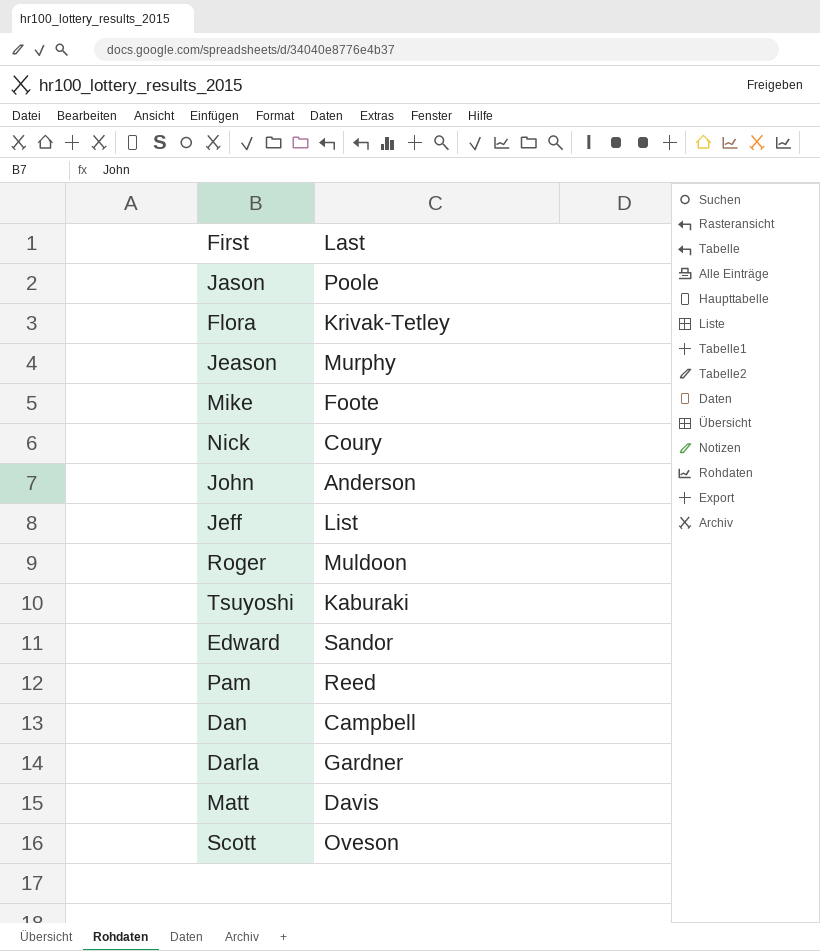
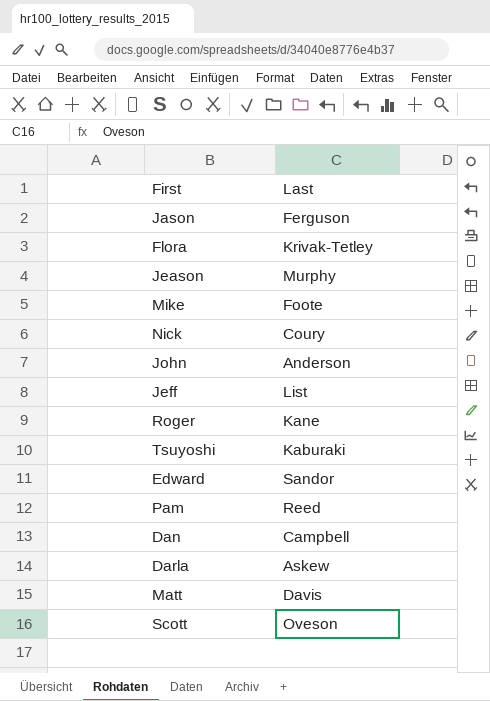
Jason | Last: Poole -> Ferguson
Roger | Last: Muldoon -> Kane
Darla | Last: Gardner -> Askew

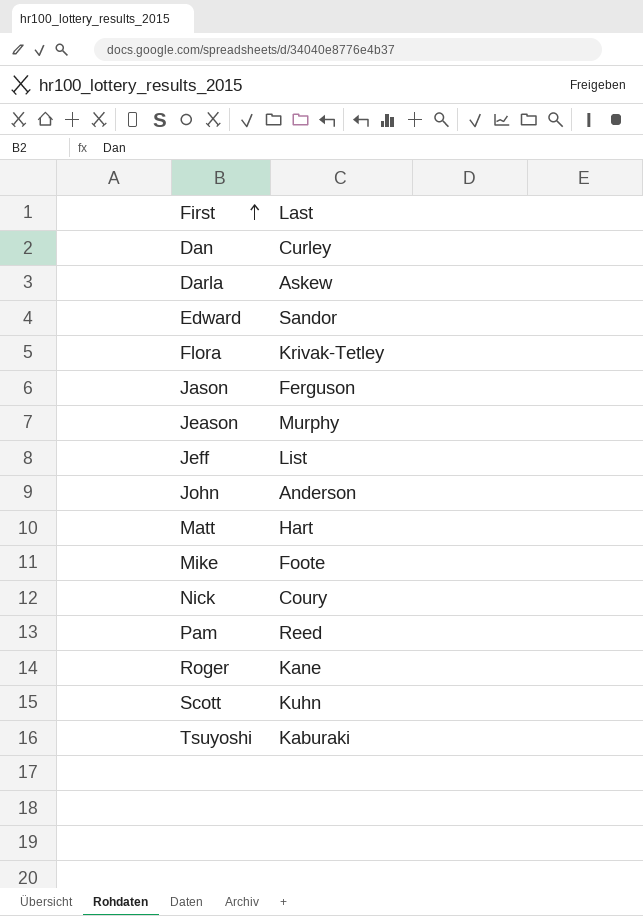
row order: none -> First ascending
Dan | Last: Campbell -> Curley
Matt | Last: Davis -> Hart
Scott | Last: Oveson -> Kuhn

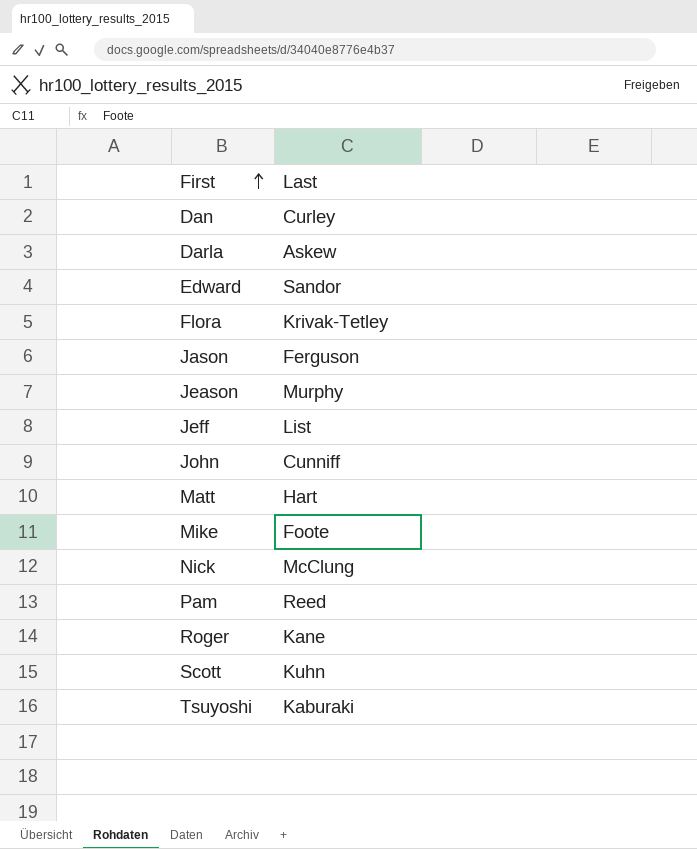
John | Last: Anderson -> Cunniff
Nick | Last: Coury -> McClung

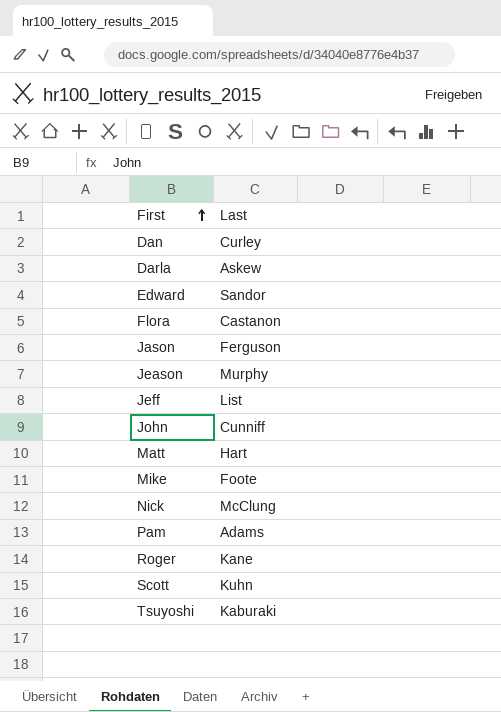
Flora | Last: Krivak-Tetley -> Castanon
Pam | Last: Reed -> Adams

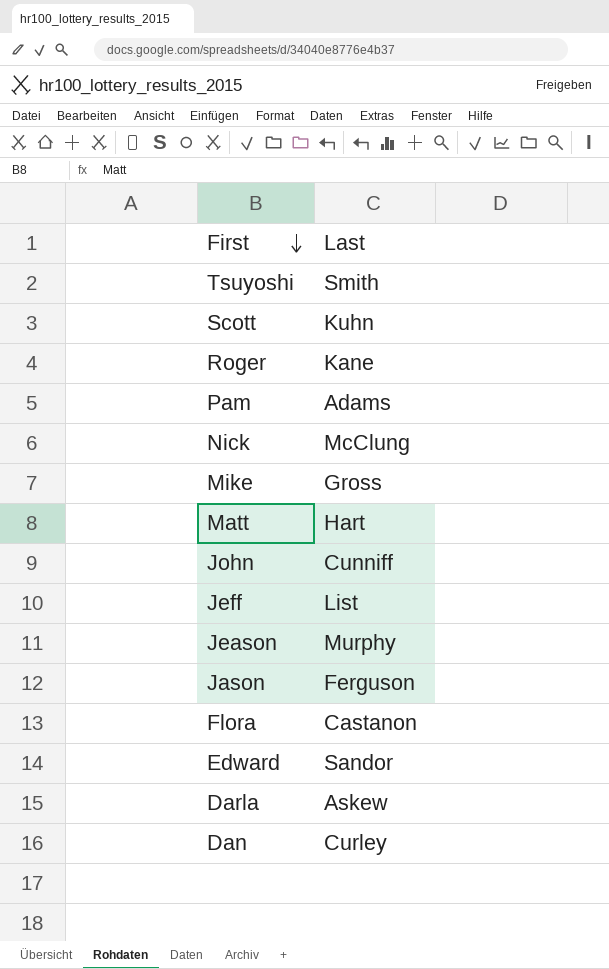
row order: First ascending -> First descending
Tsuyoshi | Last: Kaburaki -> Smith
Mike | Last: Foote -> Gross

